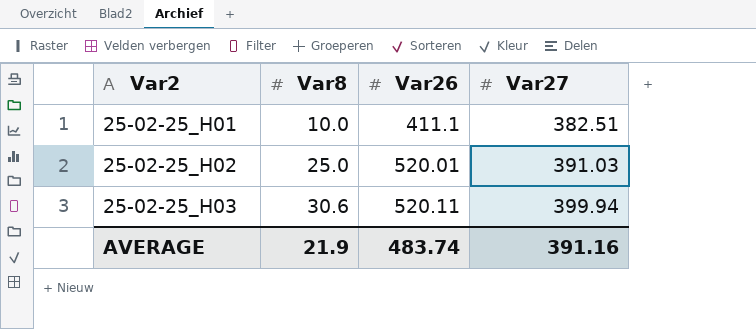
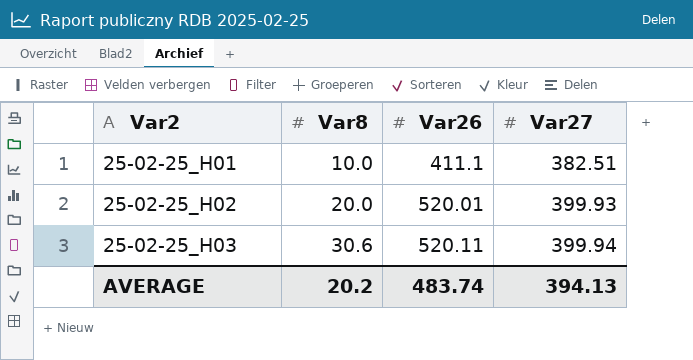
25-02-25_H02 | Var8: 25.0 -> 20.0
25-02-25_H02 | Var27: 391.03 -> 399.93
AVERAGE | Var8: 21.9 -> 20.2
AVERAGE | Var27: 391.16 -> 394.13

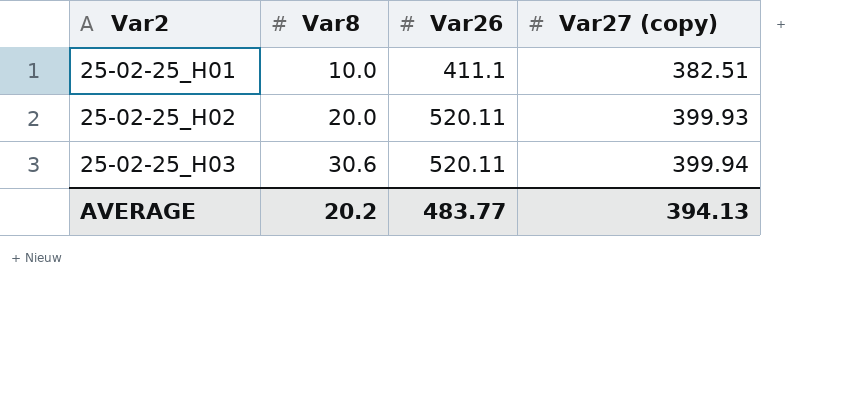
column name: Var27 -> Var27 (copy)
25-02-25_H02 | Var26: 520.01 -> 520.11
AVERAGE | Var26: 483.74 -> 483.77

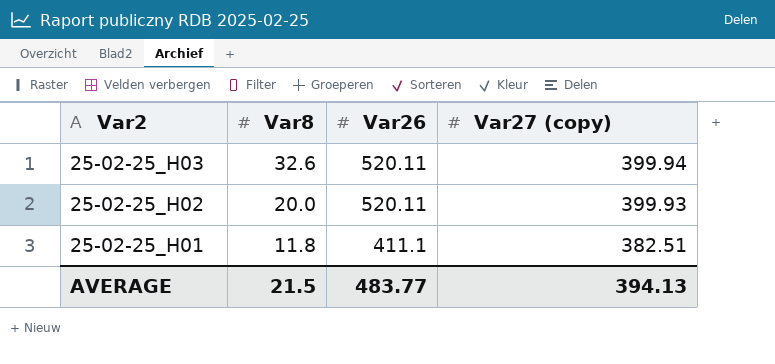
row order: Var2 ascending -> Var2 descending
25-02-25_H03 | Var8: 30.6 -> 32.6
25-02-25_H01 | Var8: 10.0 -> 11.8
AVERAGE | Var8: 20.2 -> 21.5

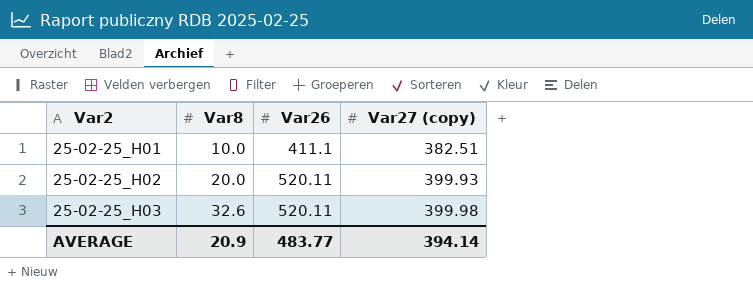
row order: Var2 descending -> Var2 ascending
25-02-25_H01 | Var8: 11.8 -> 10.0
25-02-25_H03 | Var27 (copy): 399.94 -> 399.98
AVERAGE | Var8: 21.5 -> 20.9
AVERAGE | Var27 (copy): 394.13 -> 394.14

